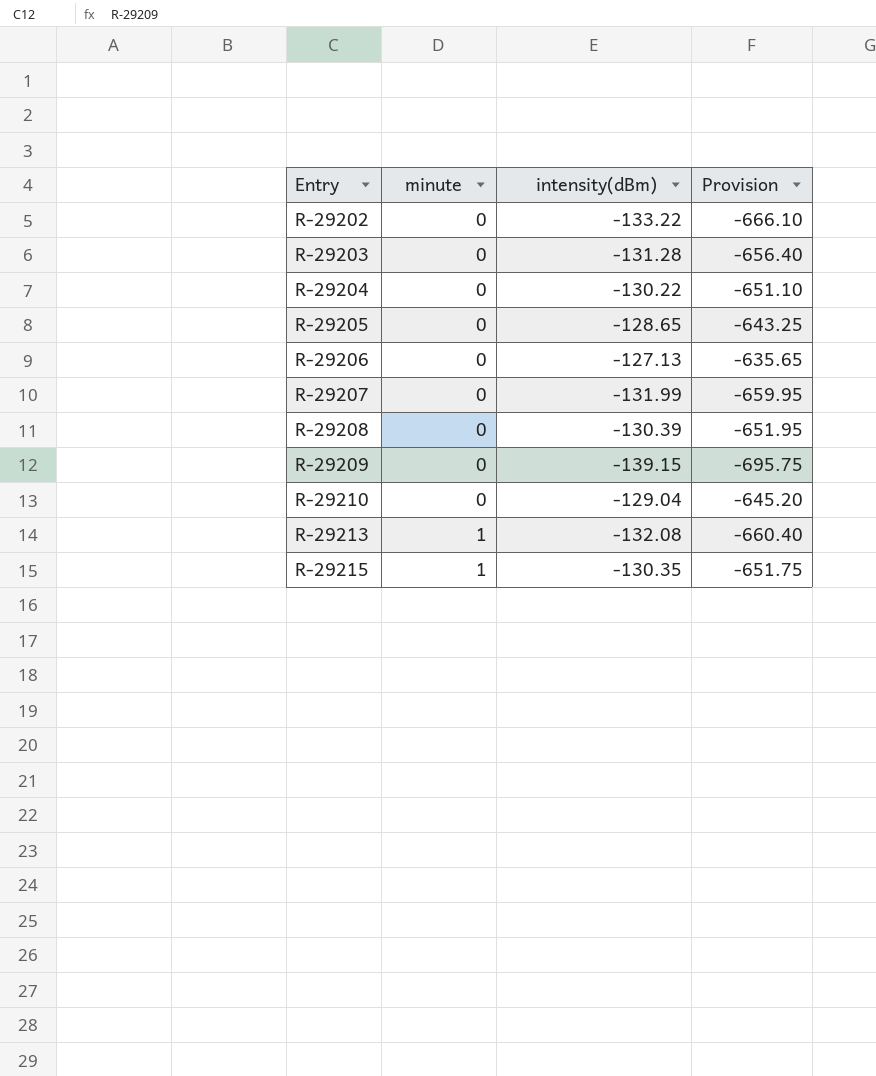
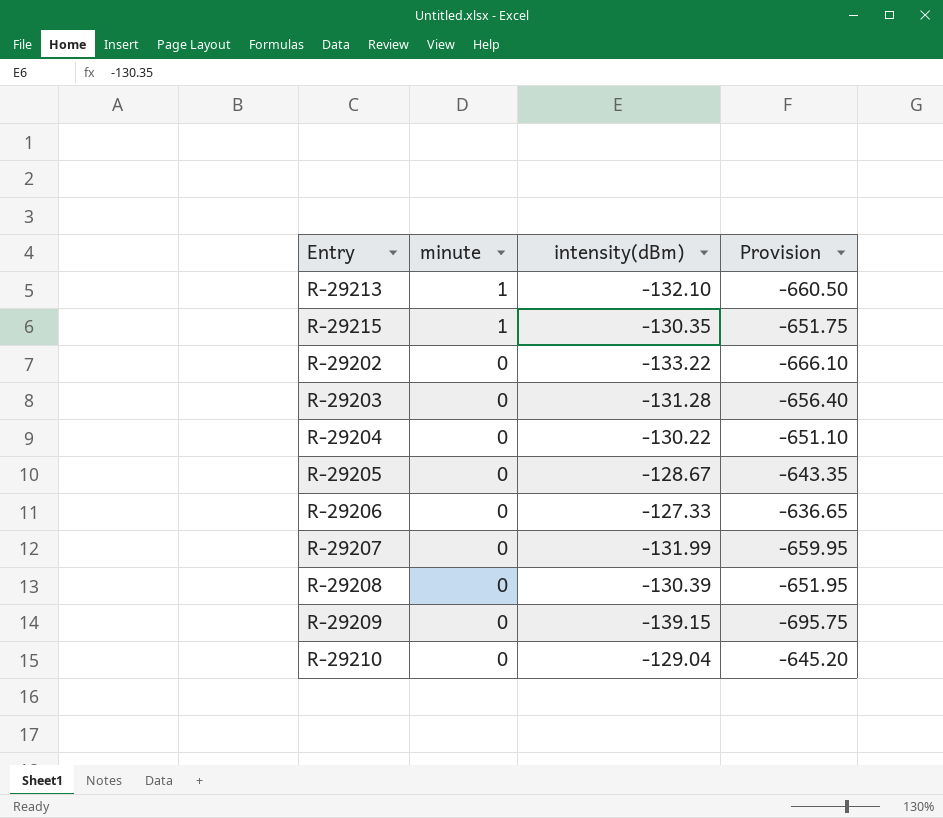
row order: Entry ascending -> minute descending
R-29213 | intensity(dBm): -132.08 -> -132.10
R-29213 | Provision: -660.40 -> -660.50
R-29205 | intensity(dBm): -128.65 -> -128.67
R-29205 | Provision: -643.25 -> -643.35
R-29206 | intensity(dBm): -127.13 -> -127.33
R-29206 | Provision: -635.65 -> -636.65

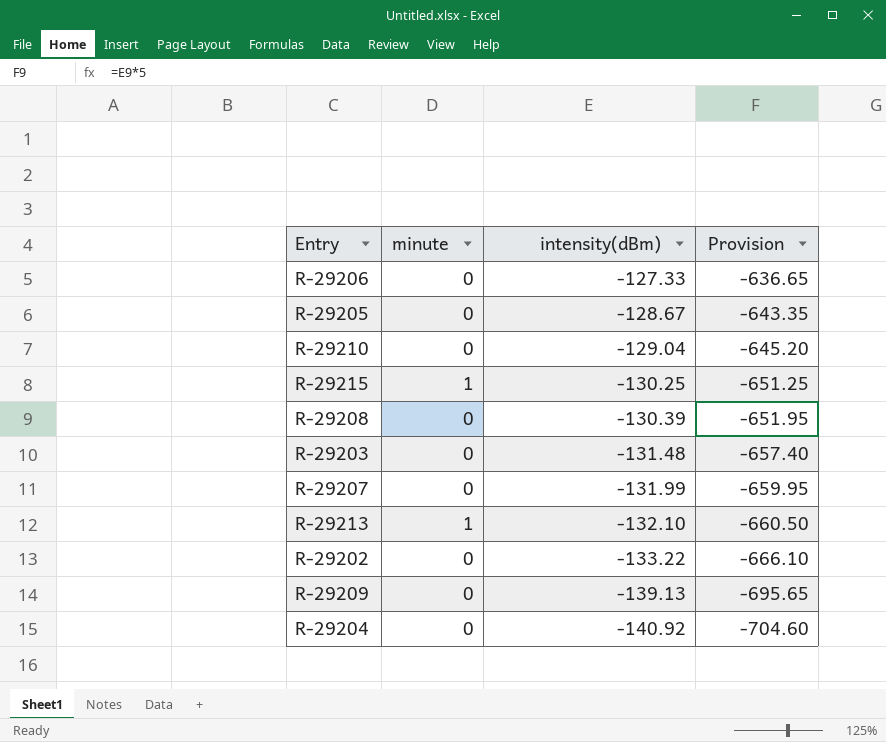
row order: minute descending -> intensity(dBm) descending
R-29215 | intensity(dBm): -130.35 -> -130.25
R-29215 | Provision: -651.75 -> -651.25
R-29203 | intensity(dBm): -131.28 -> -131.48
R-29203 | Provision: -656.40 -> -657.40
R-29209 | intensity(dBm): -139.15 -> -139.13
R-29209 | Provision: -695.75 -> -695.65
R-29204 | intensity(dBm): -130.22 -> -140.92
R-29204 | Provision: -651.10 -> -704.60

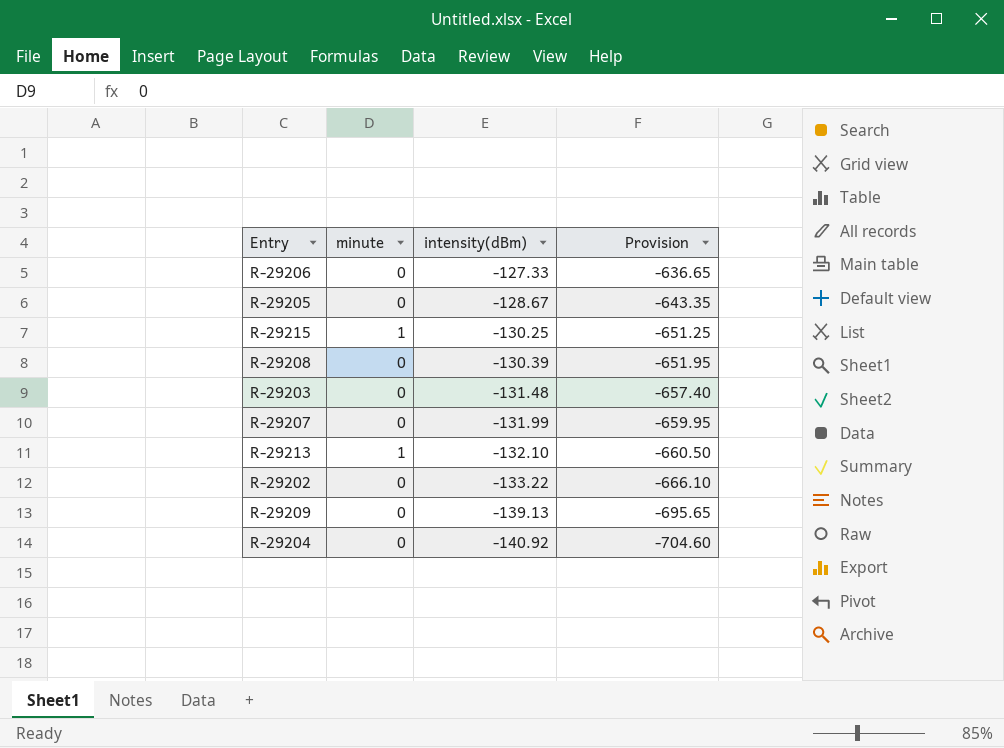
row R-29210: 0 | -129.04 | -645.20 -> none

